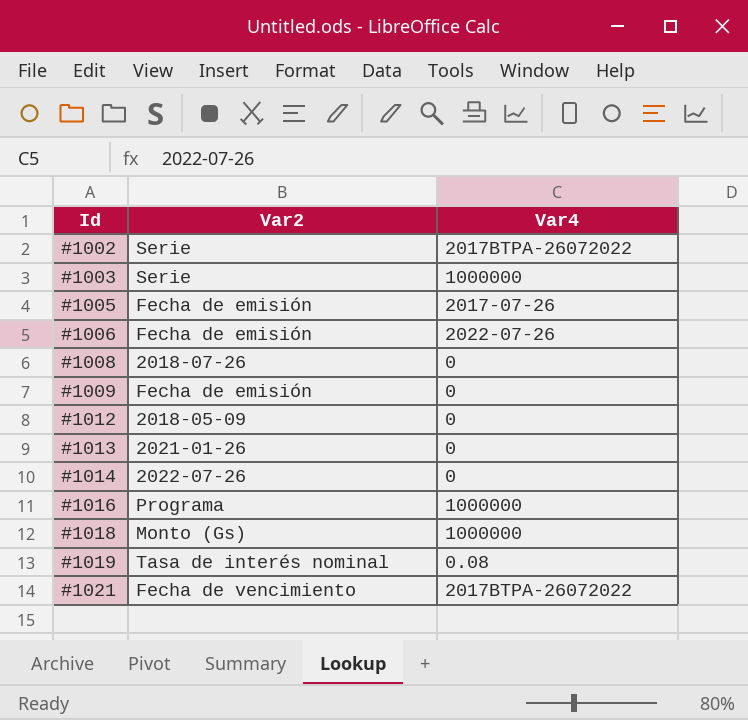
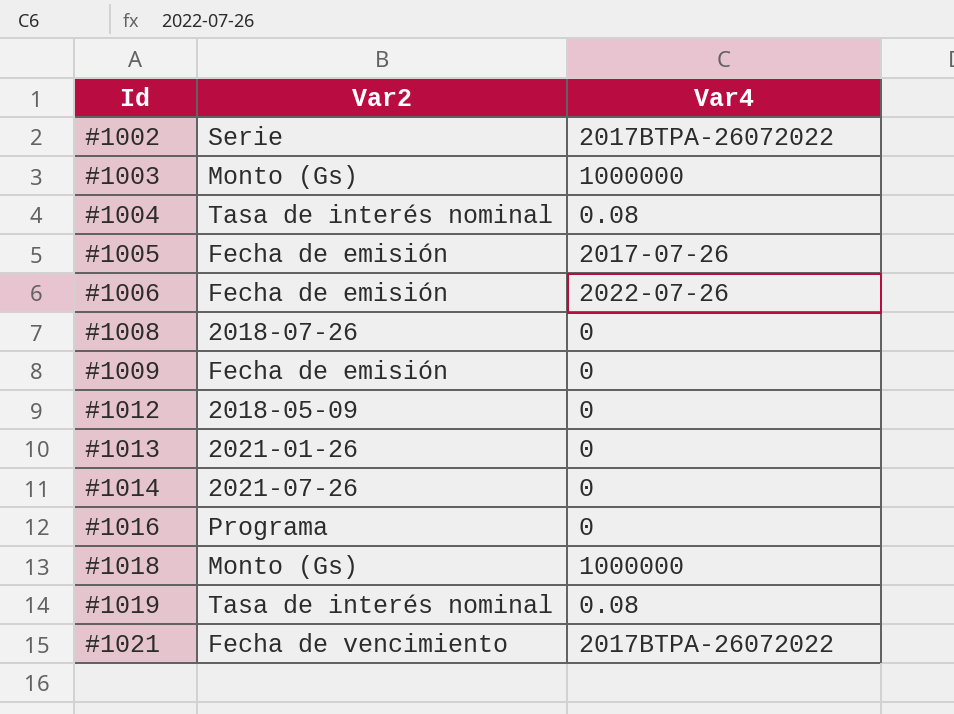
#1003 | Var2: Serie -> Monto (Gs)
row #1004: none -> Tasa de interés nominal | 0.08
#1014 | Var2: 2022-07-26 -> 2021-07-26
#1016 | Var4: 1000000 -> 0

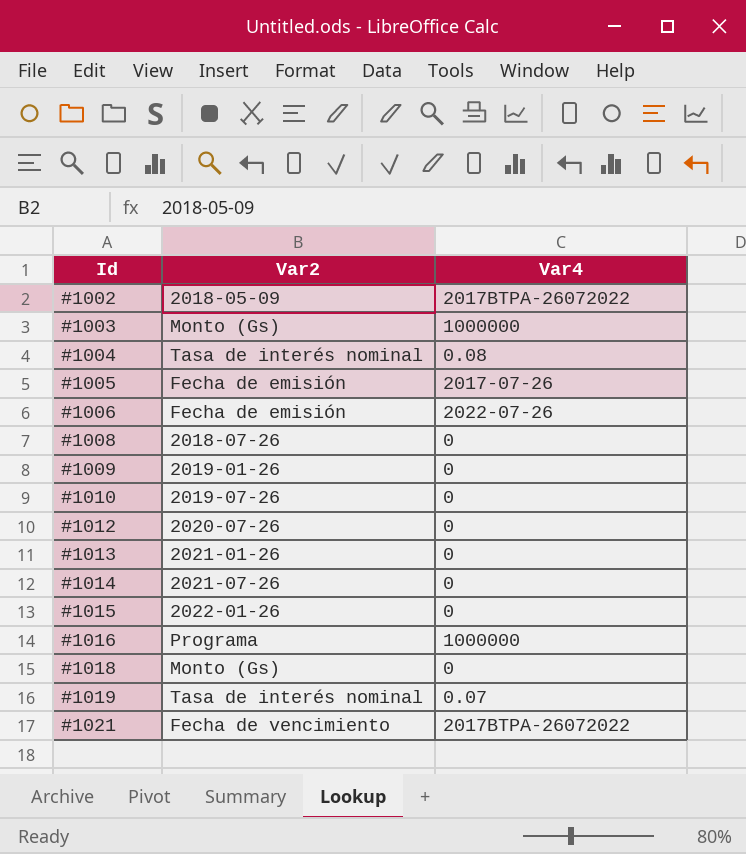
#1002 | Var2: Serie -> 2018-05-09
#1009 | Var2: Fecha de emisión -> 2019-01-26
row #1010: none -> 2019-07-26 | 0
#1012 | Var2: 2018-05-09 -> 2020-07-26
row #1015: none -> 2022-01-26 | 0
#1016 | Var4: 0 -> 1000000
#1018 | Var4: 1000000 -> 0
#1019 | Var4: 0.08 -> 0.07

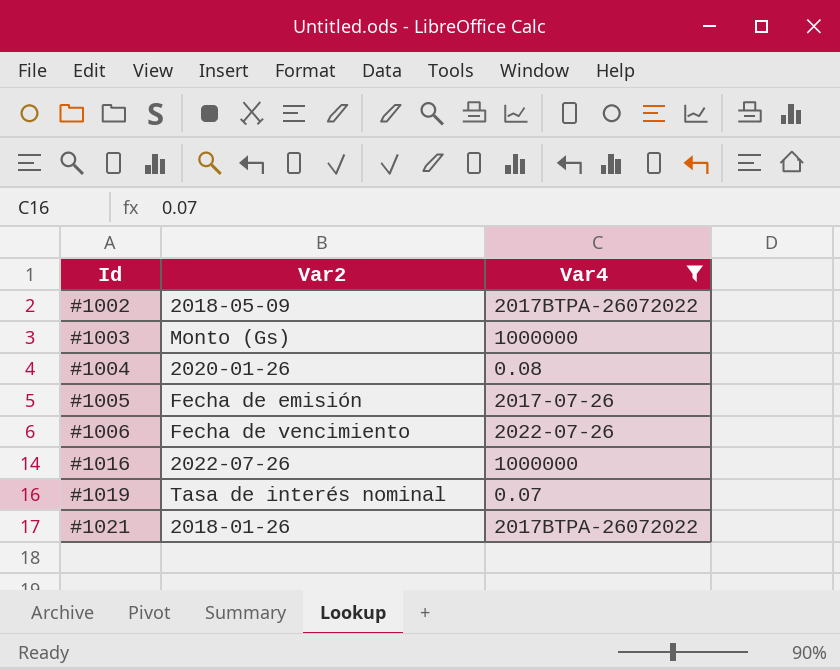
filter: none -> Var4 != 0
#1004 | Var2: Tasa de interés nominal -> 2020-01-26
#1006 | Var2: Fecha de emisión -> Fecha de vencimiento
#1016 | Var2: Programa -> 2022-07-26
#1021 | Var2: Fecha de vencimiento -> 2018-01-26

